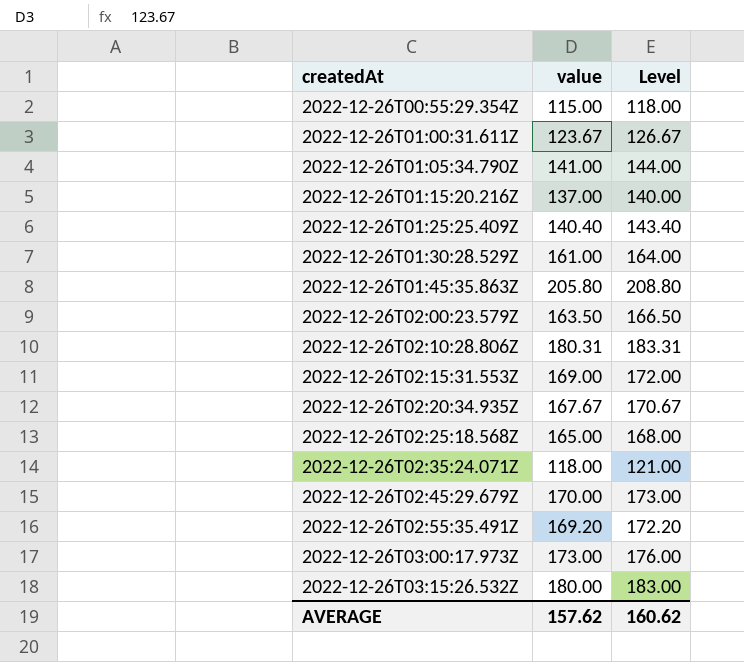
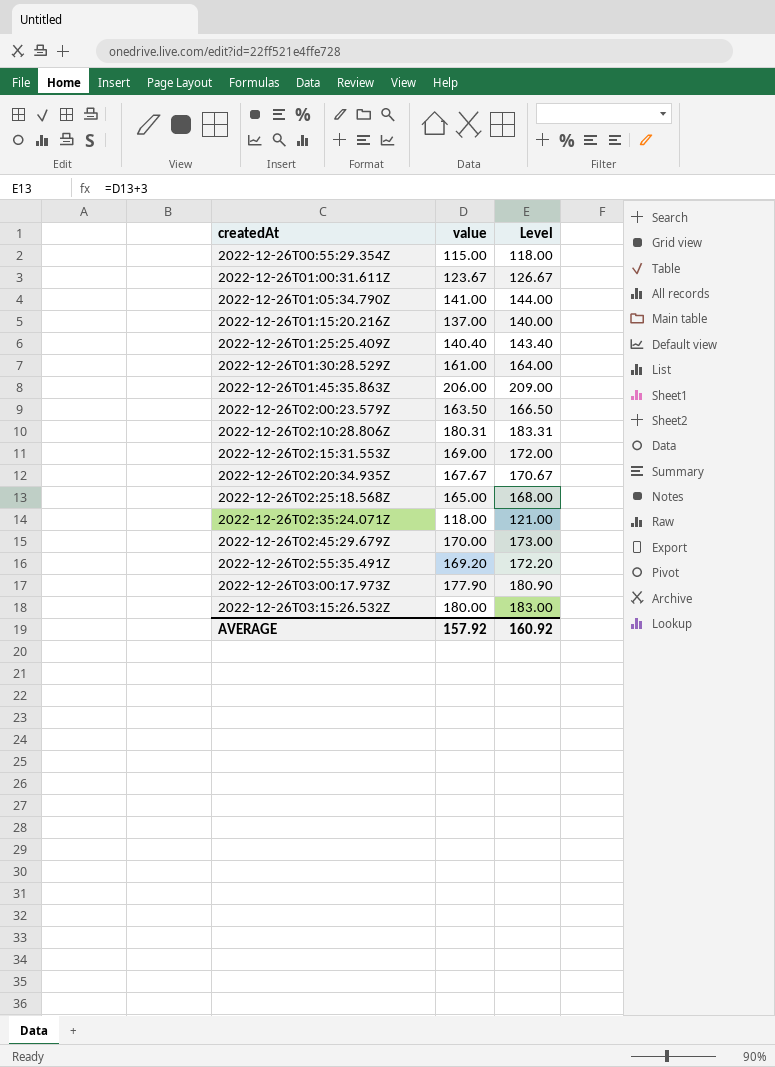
2022-12-26T01:45:35.863Z | value: 205.80 -> 206.00
2022-12-26T01:45:35.863Z | Level: 208.80 -> 209.00
2022-12-26T03:00:17.973Z | value: 173.00 -> 177.90
2022-12-26T03:00:17.973Z | Level: 176.00 -> 180.90
AVERAGE | value: 157.62 -> 157.92
AVERAGE | Level: 160.62 -> 160.92

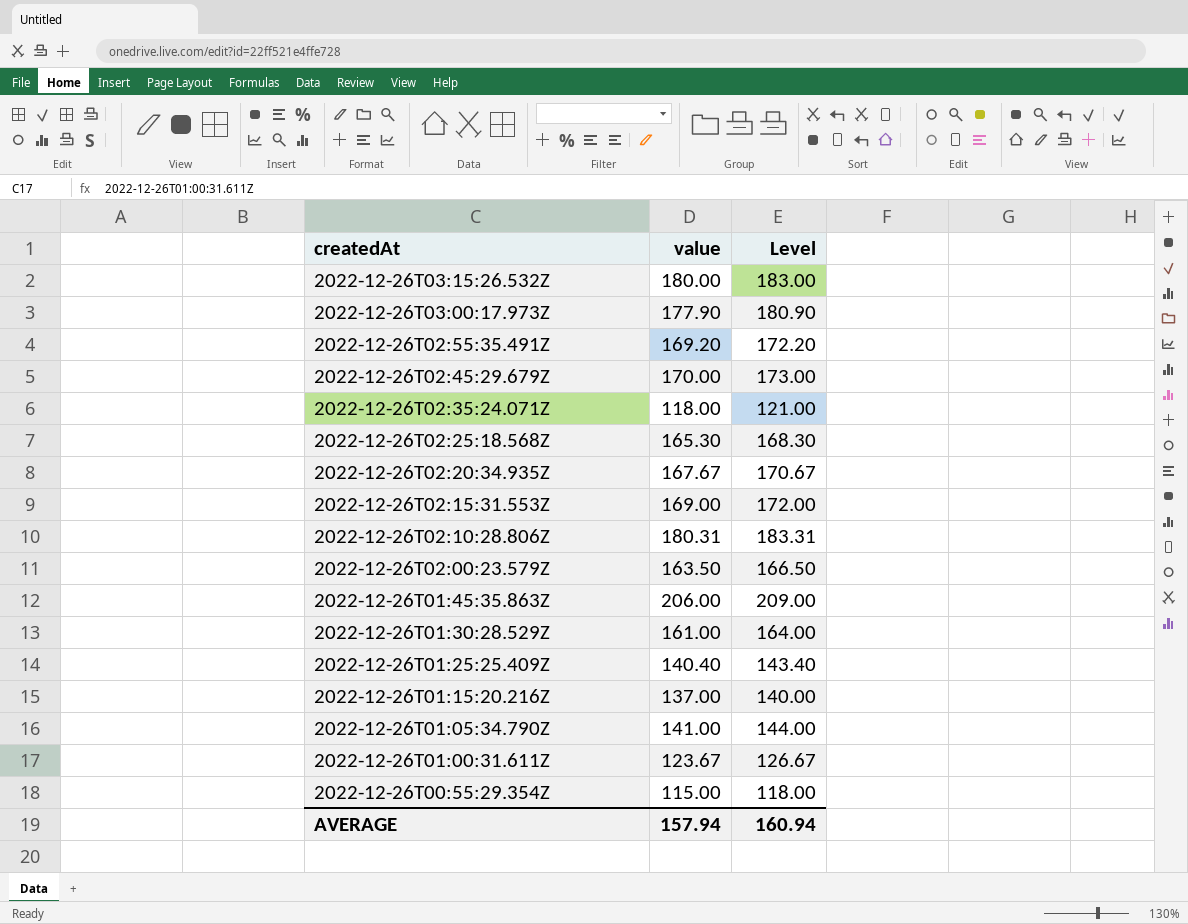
row order: createdAt ascending -> createdAt descending
2022-12-26T02:25:18.568Z | value: 165.00 -> 165.30
2022-12-26T02:25:18.568Z | Level: 168.00 -> 168.30
AVERAGE | value: 157.92 -> 157.94
AVERAGE | Level: 160.92 -> 160.94

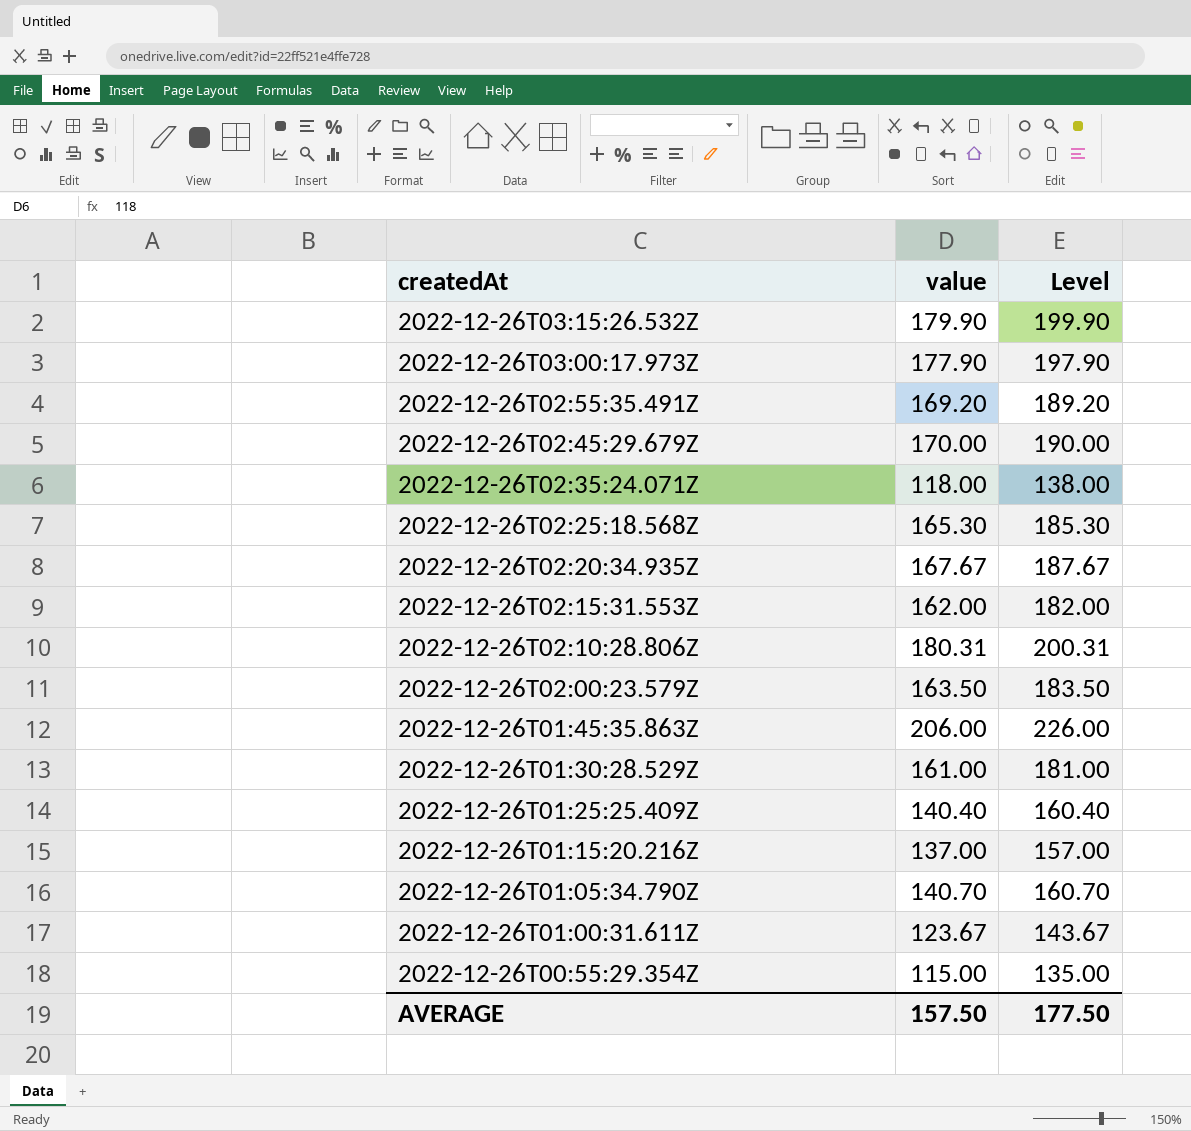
column Level | formula: [value] + 3 -> [value] + 20
2022-12-26T03:15:26.532Z | value: 180.00 -> 179.90
2022-12-26T02:15:31.553Z | value: 169.00 -> 162.00
2022-12-26T01:05:34.790Z | value: 141.00 -> 140.70
AVERAGE | value: 157.94 -> 157.50
AVERAGE | Level: 160.94 -> 177.50

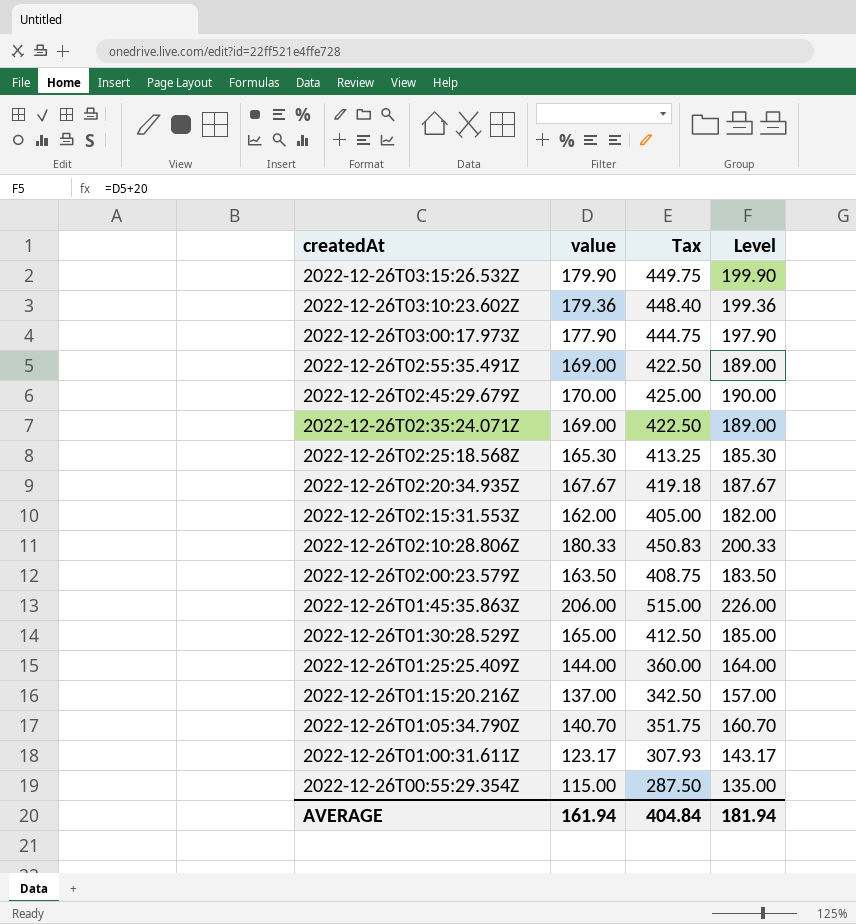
column Tax | formula: none -> [value] * 2.5
row 2022-12-26T03:10:23.602Z: none -> 179.36 | 448.40 | 199.36
2022-12-26T02:55:35.491Z | value: 169.20 -> 169.00
2022-12-26T02:55:35.491Z | Level: 189.20 -> 189.00
2022-12-26T02:35:24.071Z | value: 118.00 -> 169.00
2022-12-26T02:35:24.071Z | Level: 138.00 -> 189.00
2022-12-26T02:10:28.806Z | value: 180.31 -> 180.33
2022-12-26T02:10:28.806Z | Level: 200.31 -> 200.33
2022-12-26T01:30:28.529Z | value: 161.00 -> 165.00
2022-12-26T01:30:28.529Z | Level: 181.00 -> 185.00
2022-12-26T01:25:25.409Z | value: 140.40 -> 144.00
2022-12-26T01:25:25.409Z | Level: 160.40 -> 164.00
2022-12-26T01:00:31.611Z | value: 123.67 -> 123.17
2022-12-26T01:00:31.611Z | Level: 143.67 -> 143.17
AVERAGE | value: 157.50 -> 161.94
AVERAGE | Level: 177.50 -> 181.94

